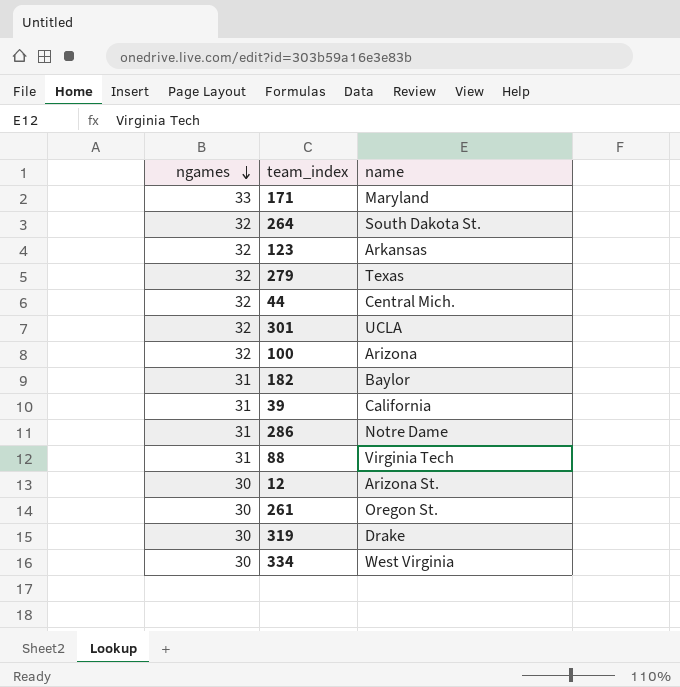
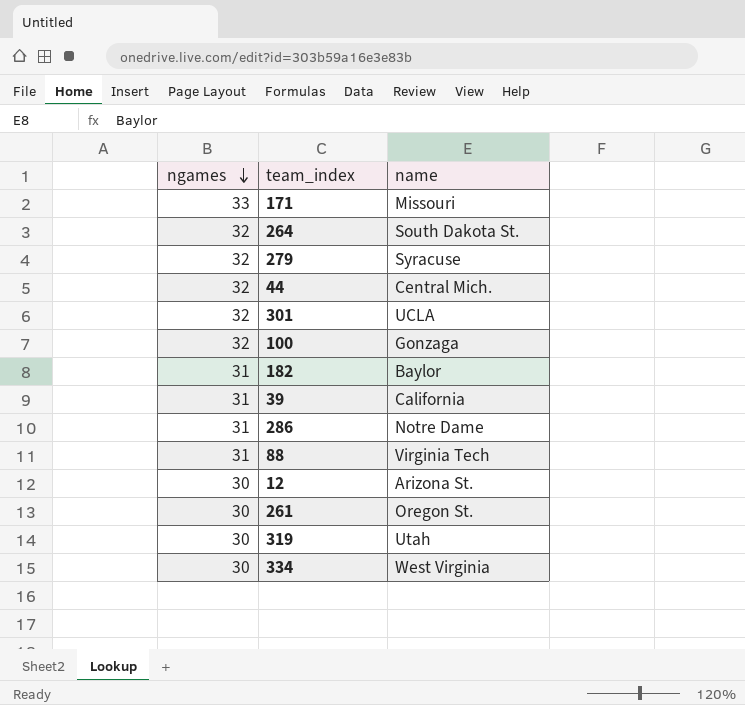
row 123: 32 | Arkansas -> none
171 | name: Maryland -> Missouri
279 | name: Texas -> Syracuse
100 | name: Arizona -> Gonzaga
319 | name: Drake -> Utah

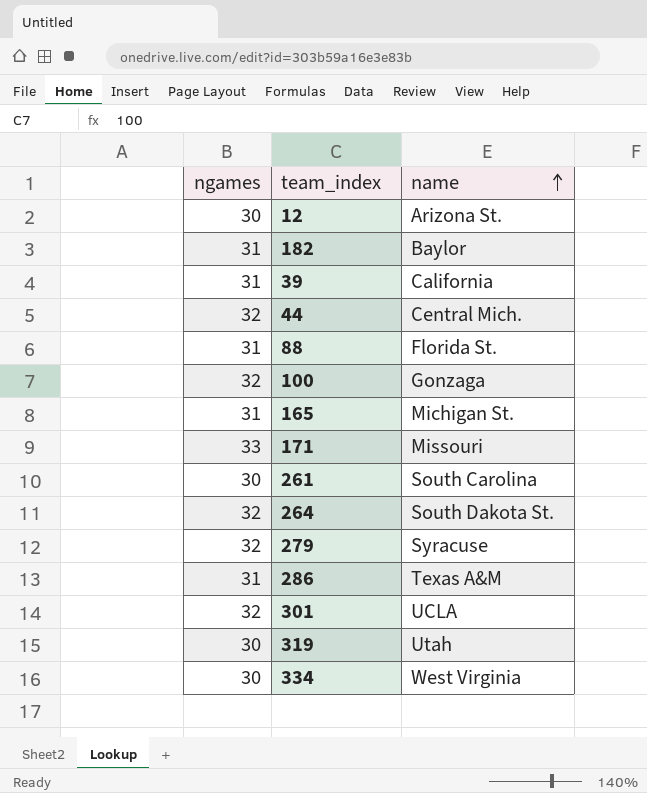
row order: ngames descending -> name ascending
88 | name: Virginia Tech -> Florida St.
row 165: none -> 31 | Michigan St.
261 | name: Oregon St. -> South Carolina
286 | name: Notre Dame -> Texas A&M

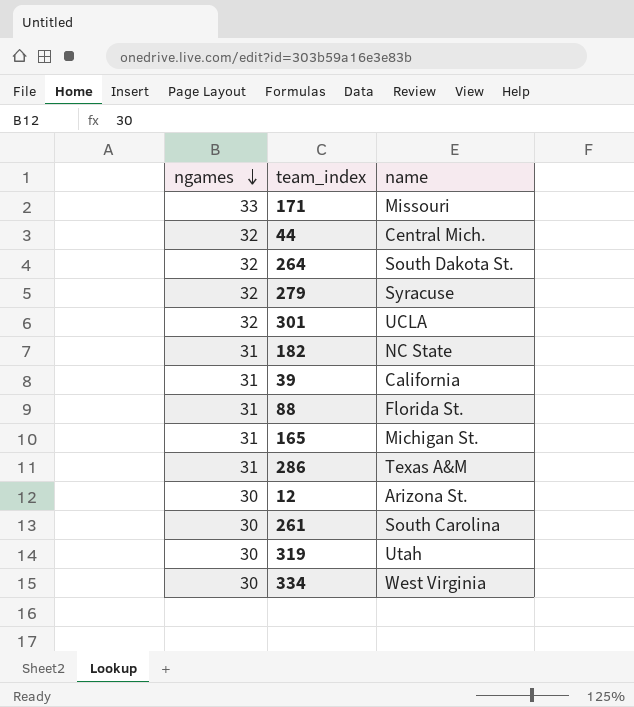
row order: name ascending -> ngames descending
row 100: 32 | Gonzaga -> none
182 | name: Baylor -> NC State

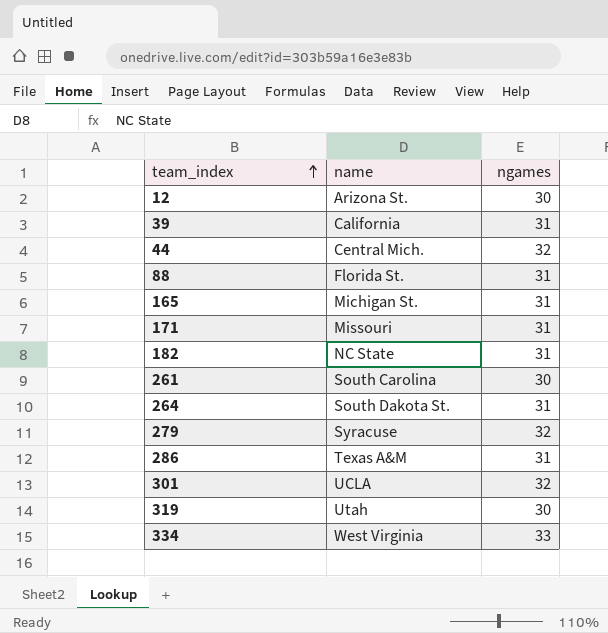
row order: ngames descending -> team_index ascending
column ngames | position: 1 -> 3
171 | ngames: 33 -> 31
264 | ngames: 32 -> 31
334 | ngames: 30 -> 33

